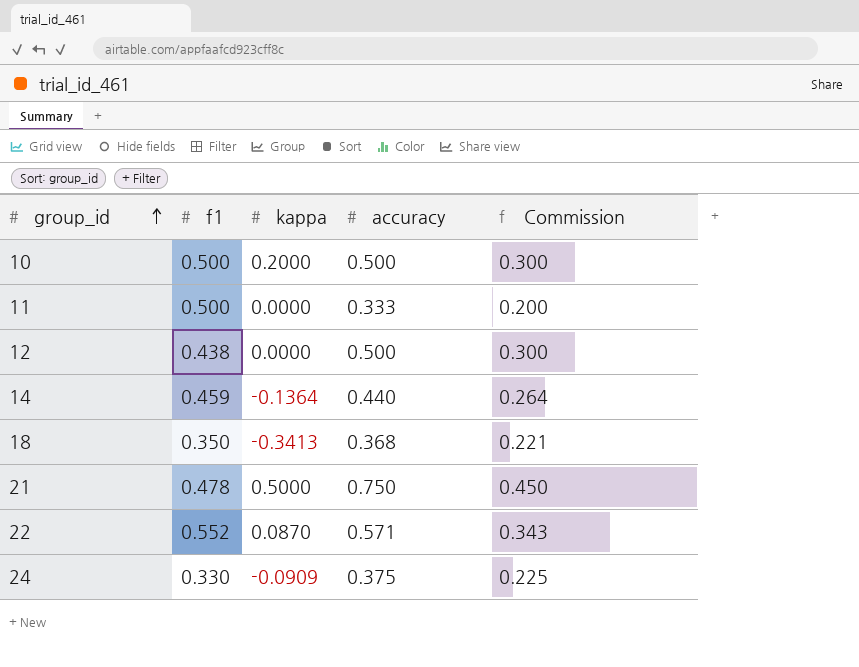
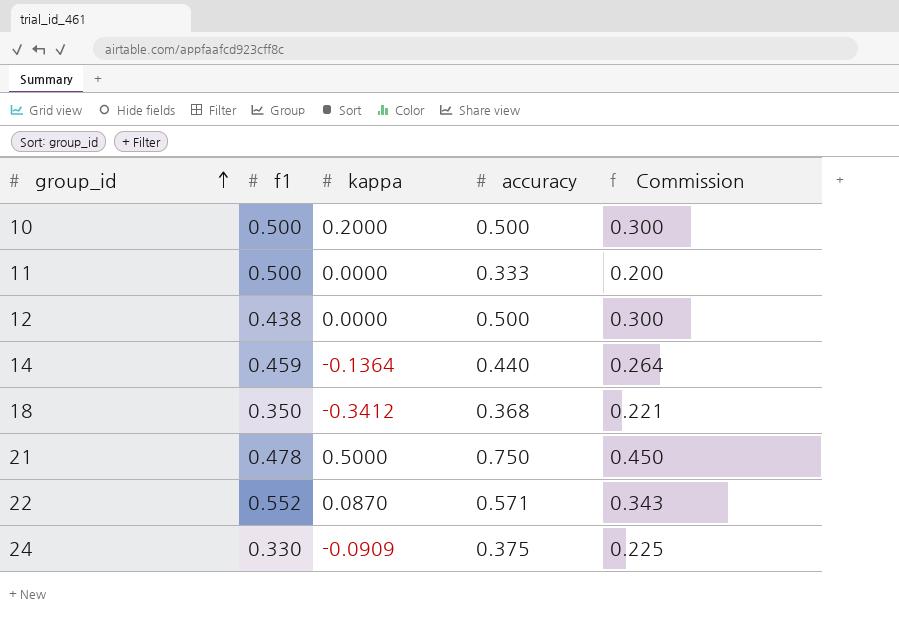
18 | kappa: -0.3413 -> -0.3412

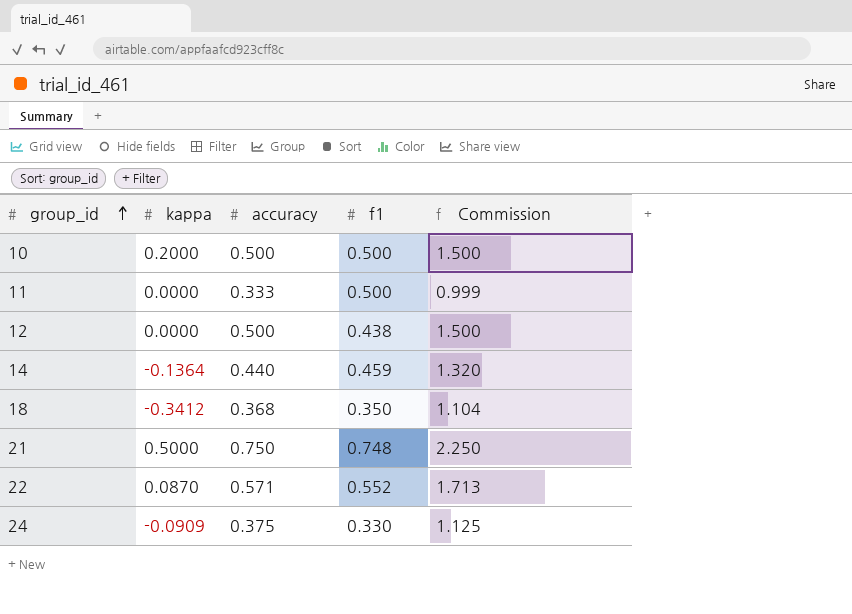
column f1 | position: 2 -> 4
column Commission | formula: [accuracy] * 0.6 -> [accuracy] * 3
21 | f1: 0.478 -> 0.748

